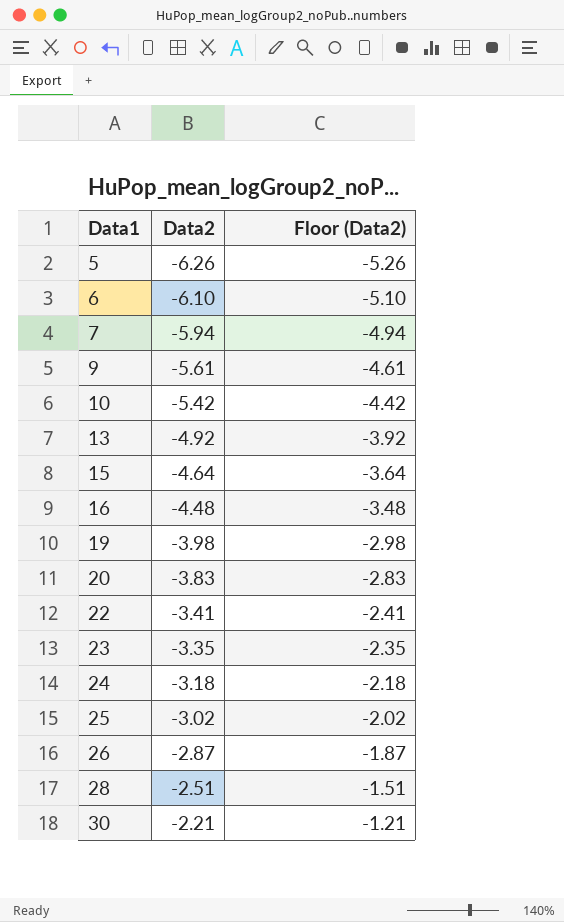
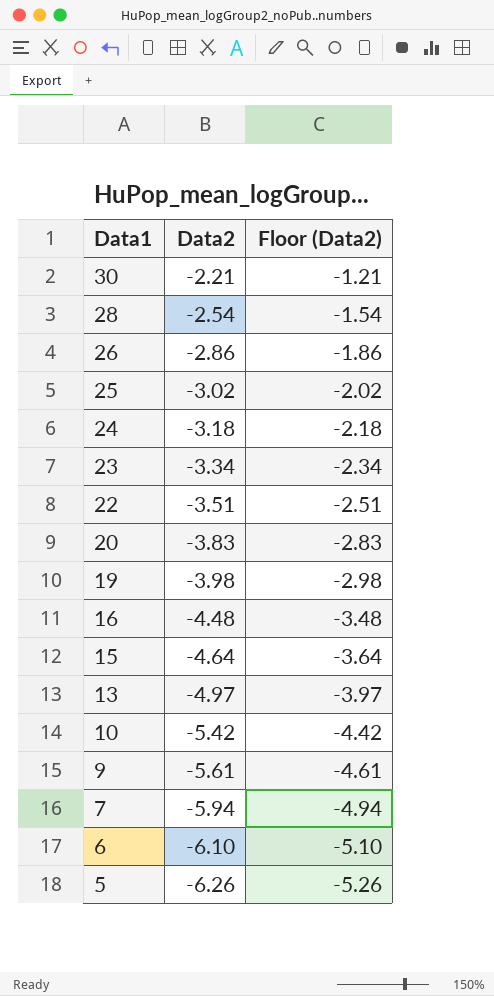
row order: Data1 ascending -> Data1 descending
28 | Data2: -2.51 -> -2.54
28 | Floor (Data2): -1.51 -> -1.54
26 | Data2: -2.87 -> -2.86
26 | Floor (Data2): -1.87 -> -1.86
23 | Data2: -3.35 -> -3.34
23 | Floor (Data2): -2.35 -> -2.34
22 | Data2: -3.41 -> -3.51
22 | Floor (Data2): -2.41 -> -2.51
13 | Data2: -4.92 -> -4.97
13 | Floor (Data2): -3.92 -> -3.97

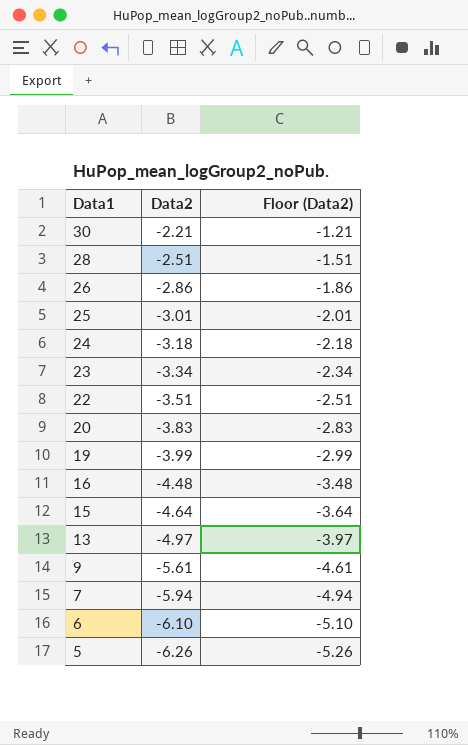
row 10: -5.42 | -4.42 -> none
28 | Data2: -2.54 -> -2.51
28 | Floor (Data2): -1.54 -> -1.51
25 | Data2: -3.02 -> -3.01
25 | Floor (Data2): -2.02 -> -2.01
19 | Data2: -3.98 -> -3.99
19 | Floor (Data2): -2.98 -> -2.99

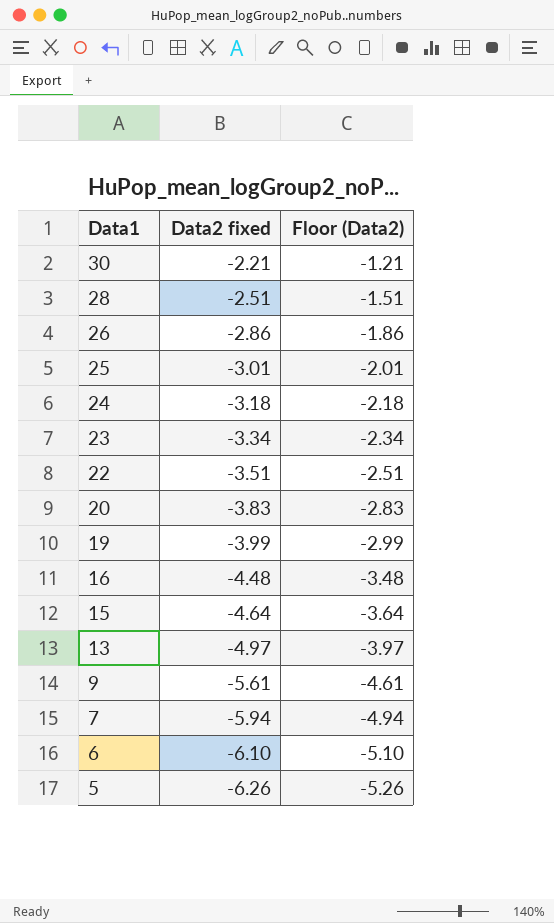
column name: Data2 -> Data2 fixed

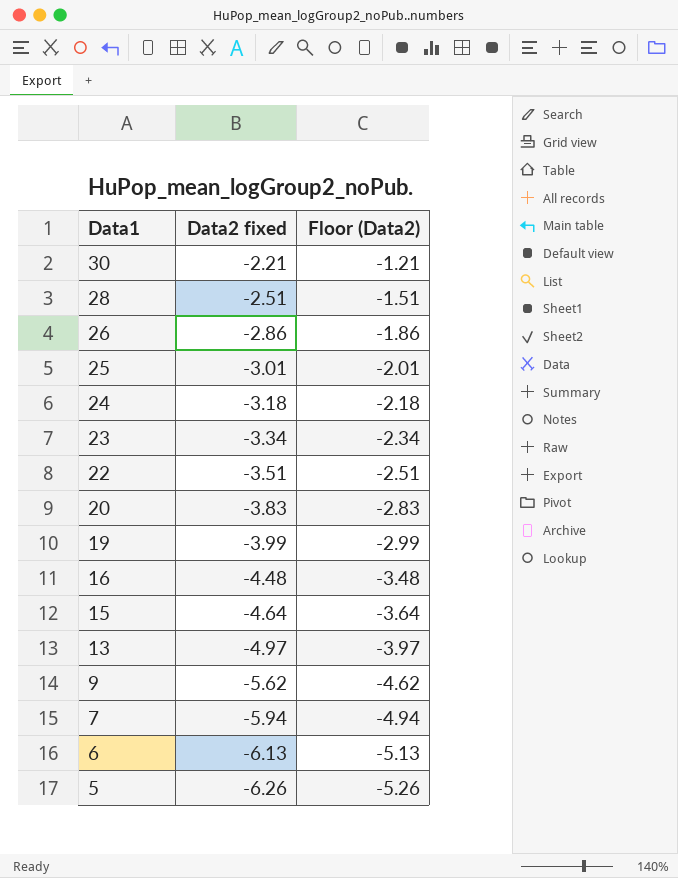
9 | Data2 fixed: -5.61 -> -5.62
9 | Floor (Data2): -4.61 -> -4.62
6 | Data2 fixed: -6.10 -> -6.13
6 | Floor (Data2): -5.10 -> -5.13

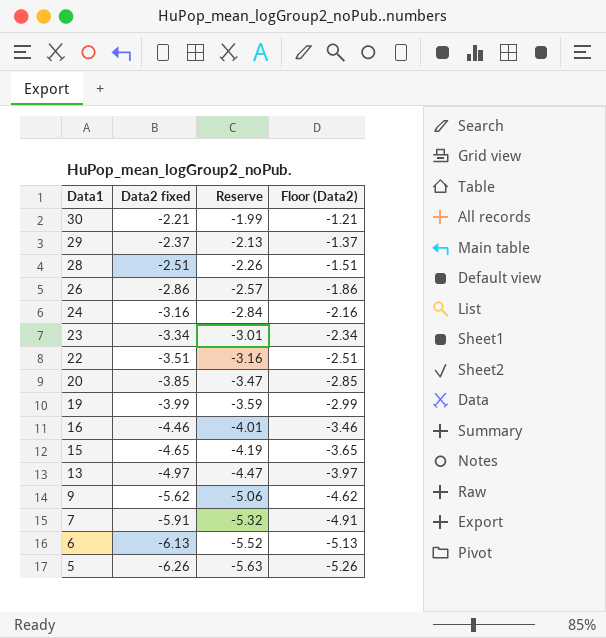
column Reserve | formula: none -> [Data2 fixed] * 0.9
row 25: -3.01 | -2.01 -> none
row 29: none -> -2.37 | -2.13 | -1.37
24 | Data2 fixed: -3.18 -> -3.16
24 | Floor (Data2): -2.18 -> -2.16
20 | Data2 fixed: -3.83 -> -3.85
20 | Floor (Data2): -2.83 -> -2.85
16 | Data2 fixed: -4.48 -> -4.46
16 | Floor (Data2): -3.48 -> -3.46
15 | Data2 fixed: -4.64 -> -4.65
15 | Floor (Data2): -3.64 -> -3.65
7 | Data2 fixed: -5.94 -> -5.91
7 | Floor (Data2): -4.94 -> -4.91

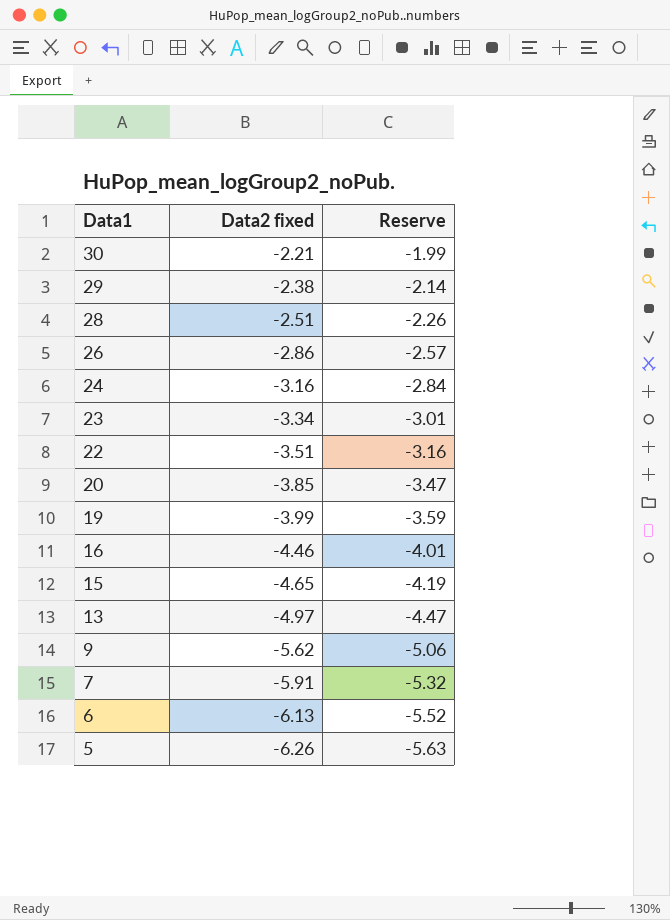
column Floor (Data2) | formula: [Data2 fixed] + 1 -> none
29 | Data2 fixed: -2.37 -> -2.38
29 | Reserve: -2.13 -> -2.14

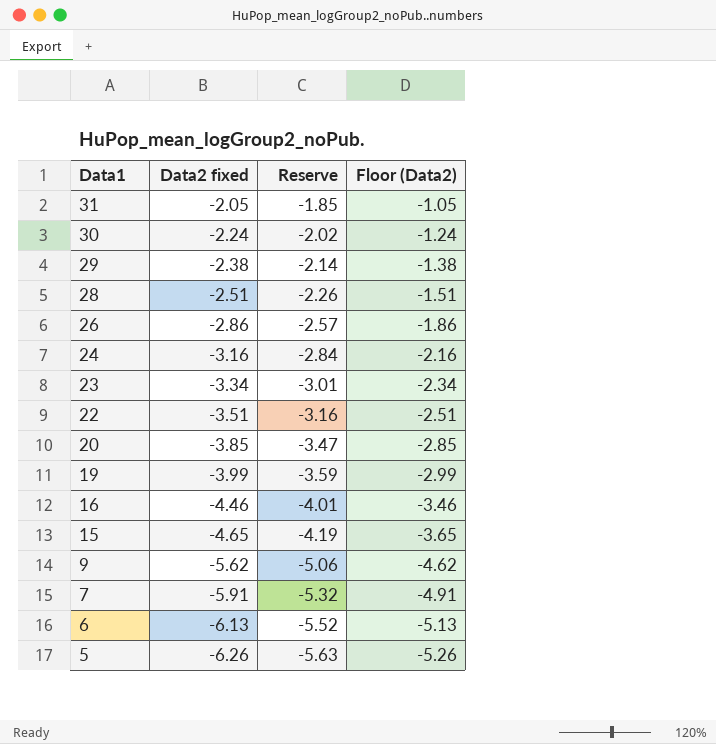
column Floor (Data2) | formula: none -> [Data2 fixed] + 1
row 13: -4.97 | -4.47 -> none
row 31: none -> -2.05 | -1.85 | -1.05
30 | Data2 fixed: -2.21 -> -2.24
30 | Reserve: -1.99 -> -2.02

